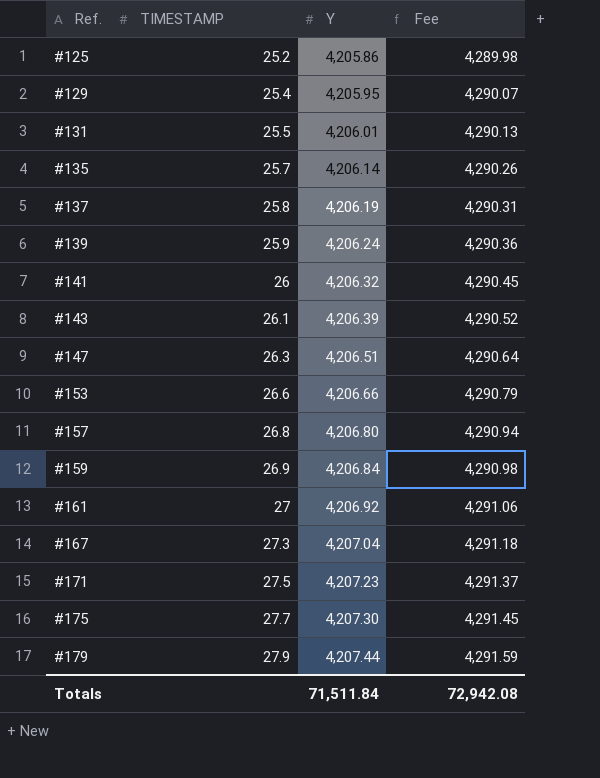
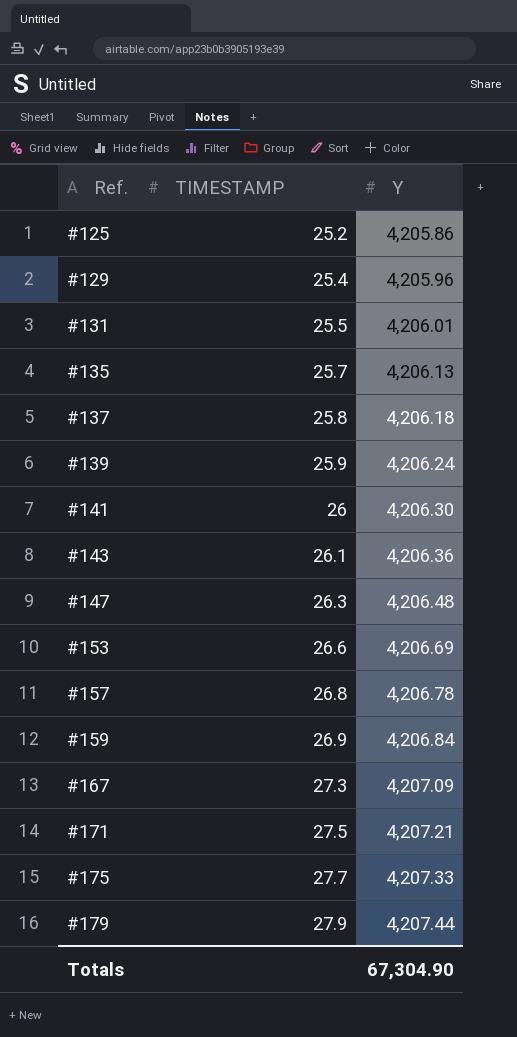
column Fee | formula: [Y] * 1.02 -> none
row #161: 27 | 4,206.92 | 4,291.06 -> none
#129 | Y: 4,205.95 -> 4,205.96
#135 | Y: 4,206.14 -> 4,206.13
#137 | Y: 4,206.19 -> 4,206.18
#141 | Y: 4,206.32 -> 4,206.30
#143 | Y: 4,206.39 -> 4,206.36
#147 | Y: 4,206.51 -> 4,206.48
#153 | Y: 4,206.66 -> 4,206.69
#157 | Y: 4,206.80 -> 4,206.78
#167 | Y: 4,207.04 -> 4,207.09
#171 | Y: 4,207.23 -> 4,207.21
#175 | Y: 4,207.30 -> 4,207.33
Totals | Y: 71,511.84 -> 67,304.90

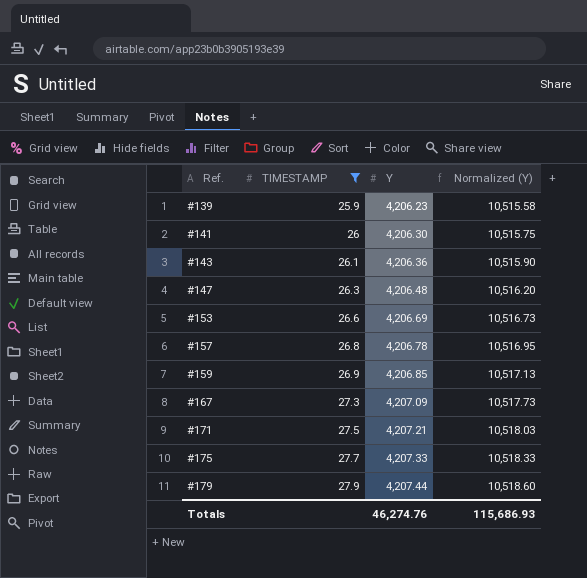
filter: none -> TIMESTAMP >= 25.9
column Normalized (Y) | formula: none -> [Y] * 2.5
#139 | Y: 4,206.24 -> 4,206.23
#159 | Y: 4,206.84 -> 4,206.85
Totals | Y: 67,304.90 -> 46,274.76

